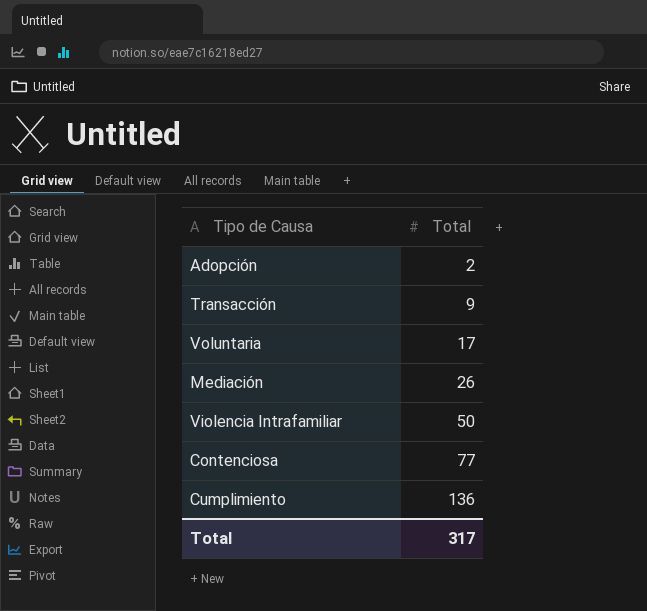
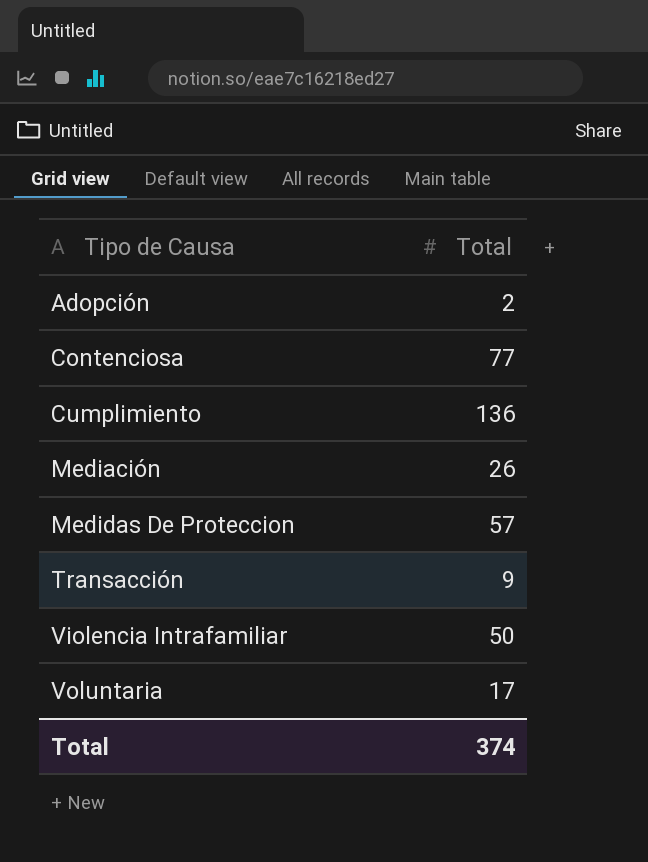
row order: Total ascending -> Tipo de Causa ascending
row Medidas De Proteccion: none -> 57
Total | Total: 317 -> 374

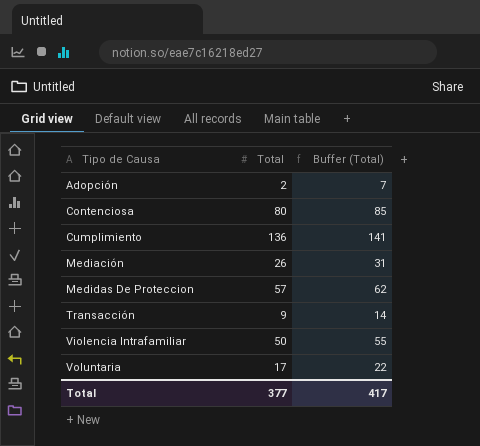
column Buffer (Total) | formula: none -> [Total] + 5
Contenciosa | Total: 77 -> 80
Total | Total: 374 -> 377

